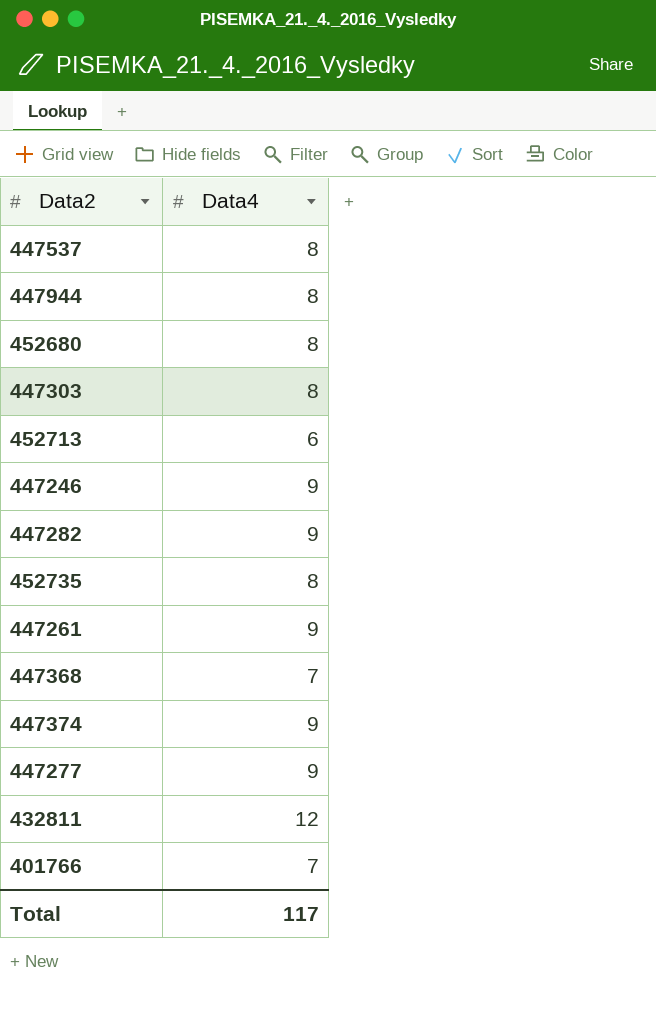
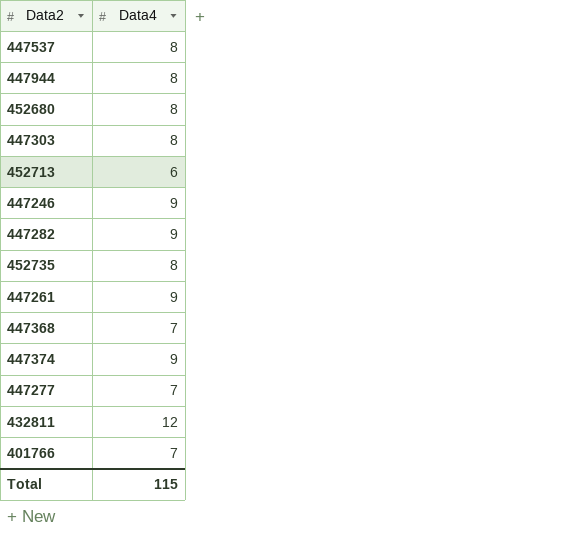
447277 | Data4: 9 -> 7
Total | Data4: 117 -> 115

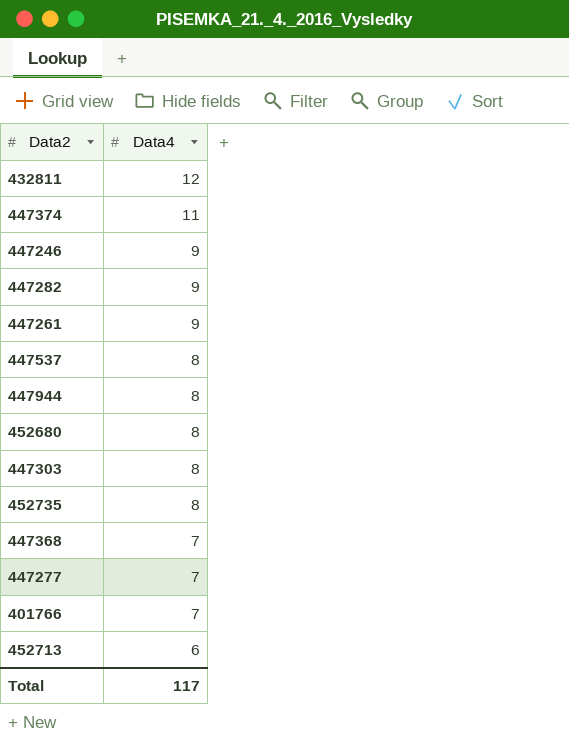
row order: none -> Data4 descending
447374 | Data4: 9 -> 11
Total | Data4: 115 -> 117

